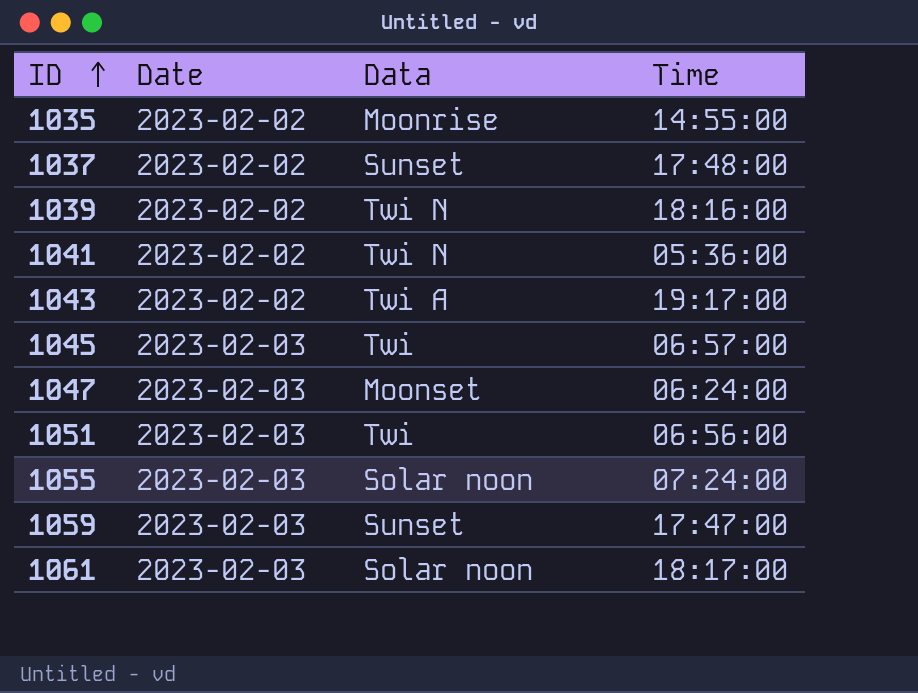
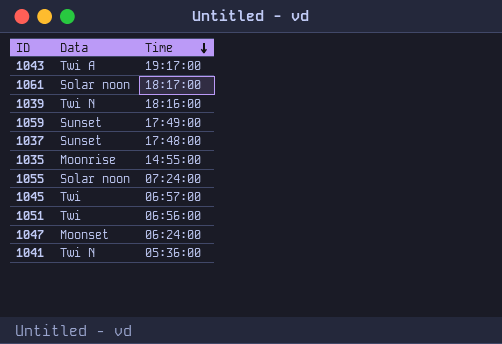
row order: ID ascending -> Time descending
column Date | position: 2 -> none
1059 | Time: 17:47:00 -> 17:49:00

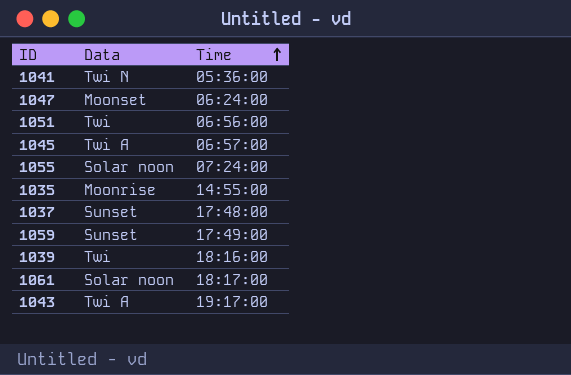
row order: Time descending -> Time ascending
1045 | Data: Twi -> Twi A
1039 | Data: Twi N -> Twi

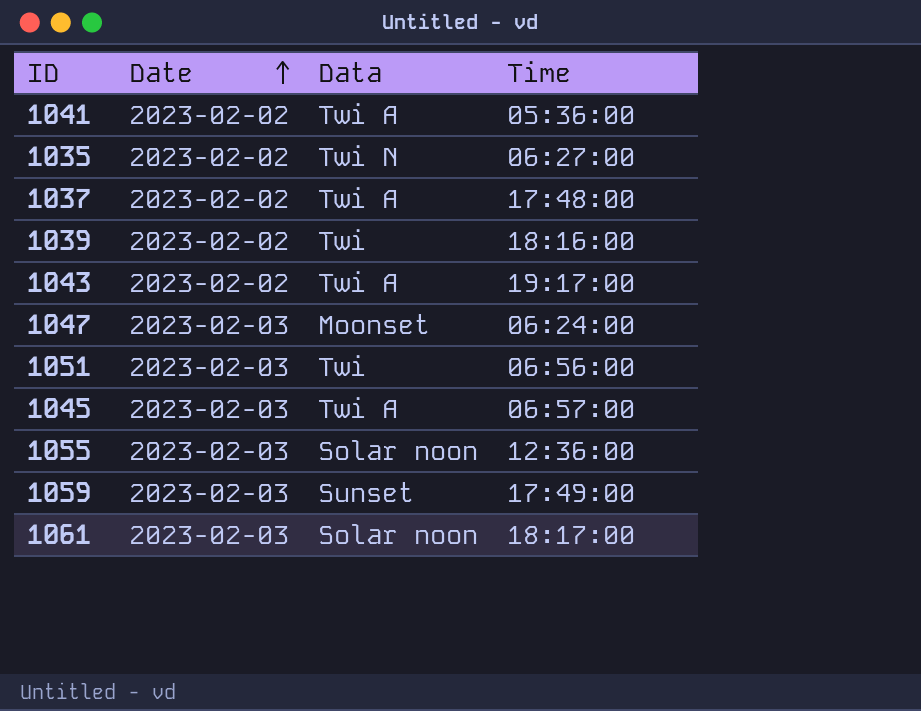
row order: Time ascending -> Date ascending
column Date | position: none -> 2
1041 | Data: Twi N -> Twi A
1035 | Data: Moonrise -> Twi N
1035 | Time: 14:55:00 -> 06:27:00
1037 | Data: Sunset -> Twi A
1055 | Time: 07:24:00 -> 12:36:00

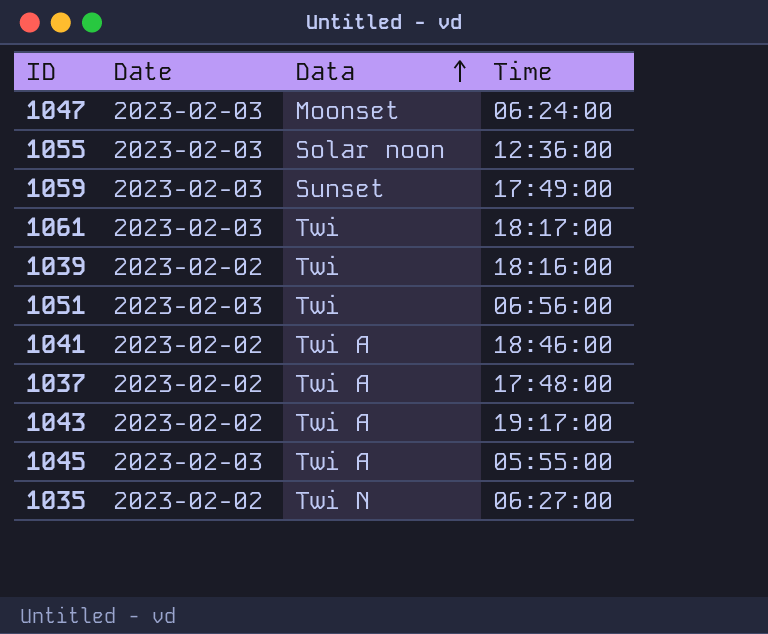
row order: Date ascending -> Data ascending
1061 | Data: Solar noon -> Twi
1041 | Time: 05:36:00 -> 18:46:00
1045 | Time: 06:57:00 -> 05:55:00

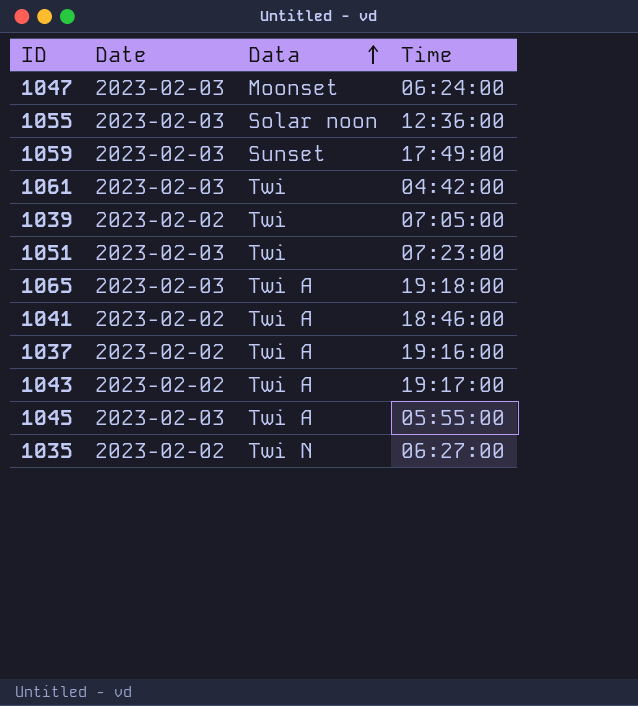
1061 | Time: 18:17:00 -> 04:42:00
1039 | Time: 18:16:00 -> 07:05:00
1051 | Time: 06:56:00 -> 07:23:00
row 1065: none -> 2023-02-03 | Twi A | 19:18:00
1037 | Time: 17:48:00 -> 19:16:00

